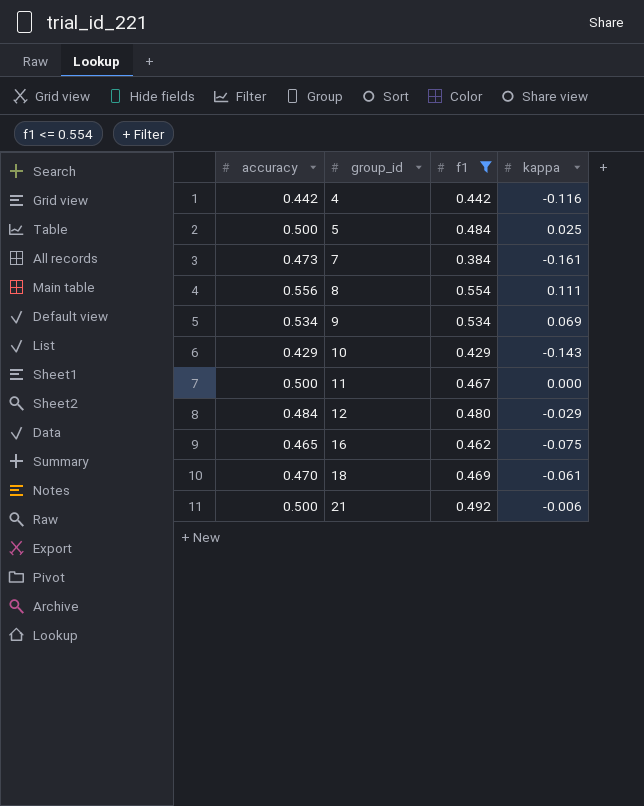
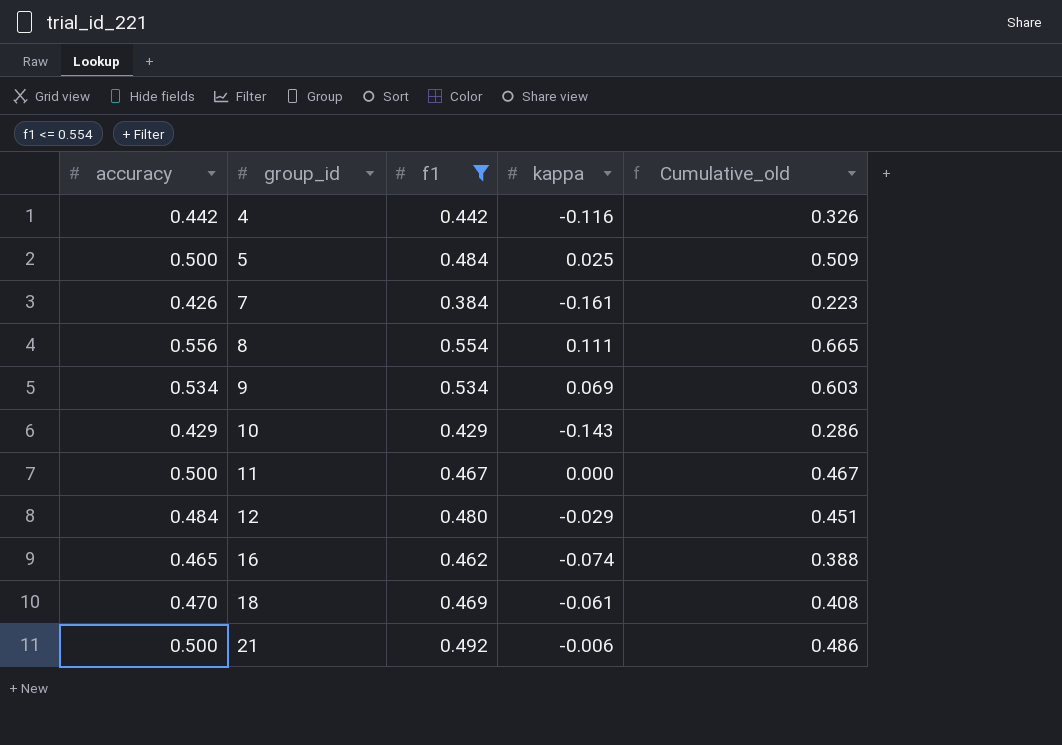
column Cumulative_old | formula: none -> [f1] + [kappa]
7 | accuracy: 0.473 -> 0.426
16 | kappa: -0.075 -> -0.074

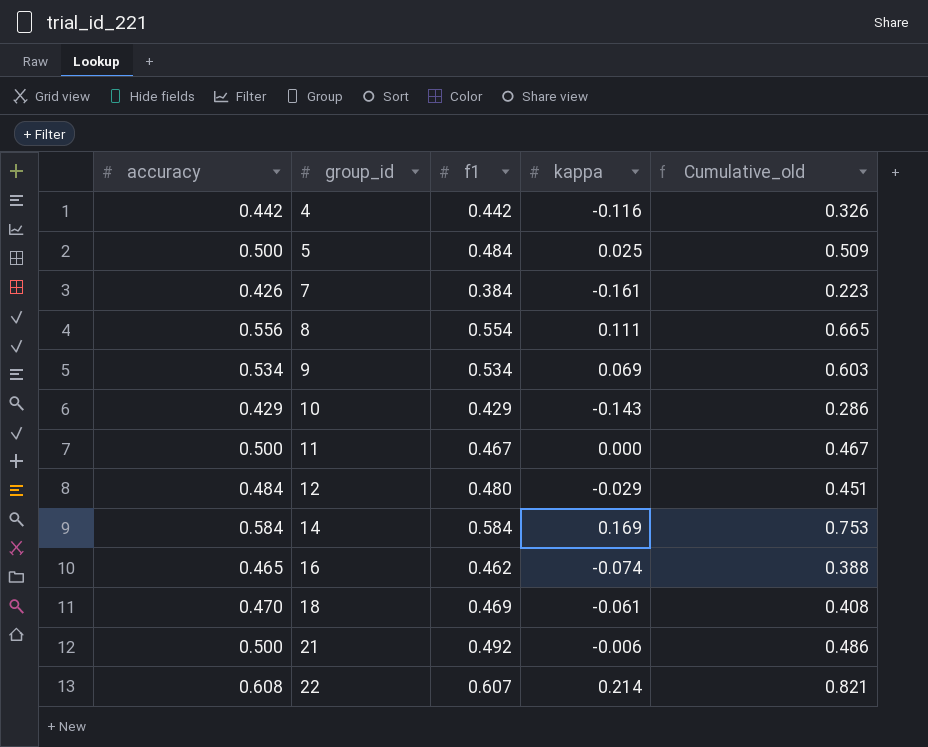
filter: f1 <= 0.554 -> none

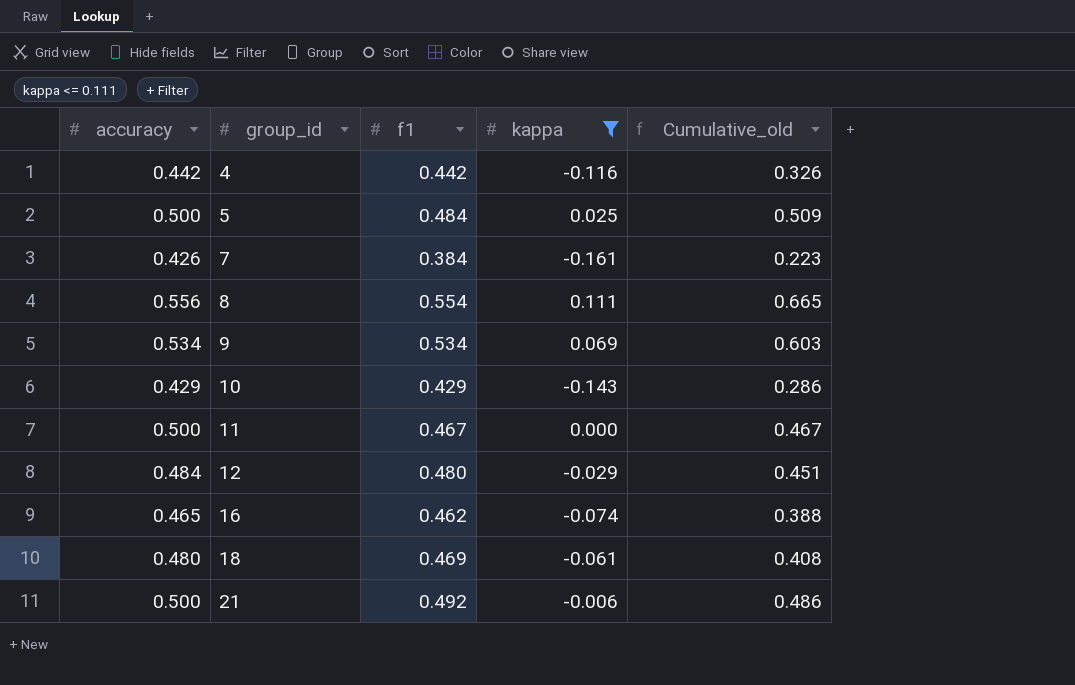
filter: none -> kappa <= 0.111
18 | accuracy: 0.470 -> 0.480

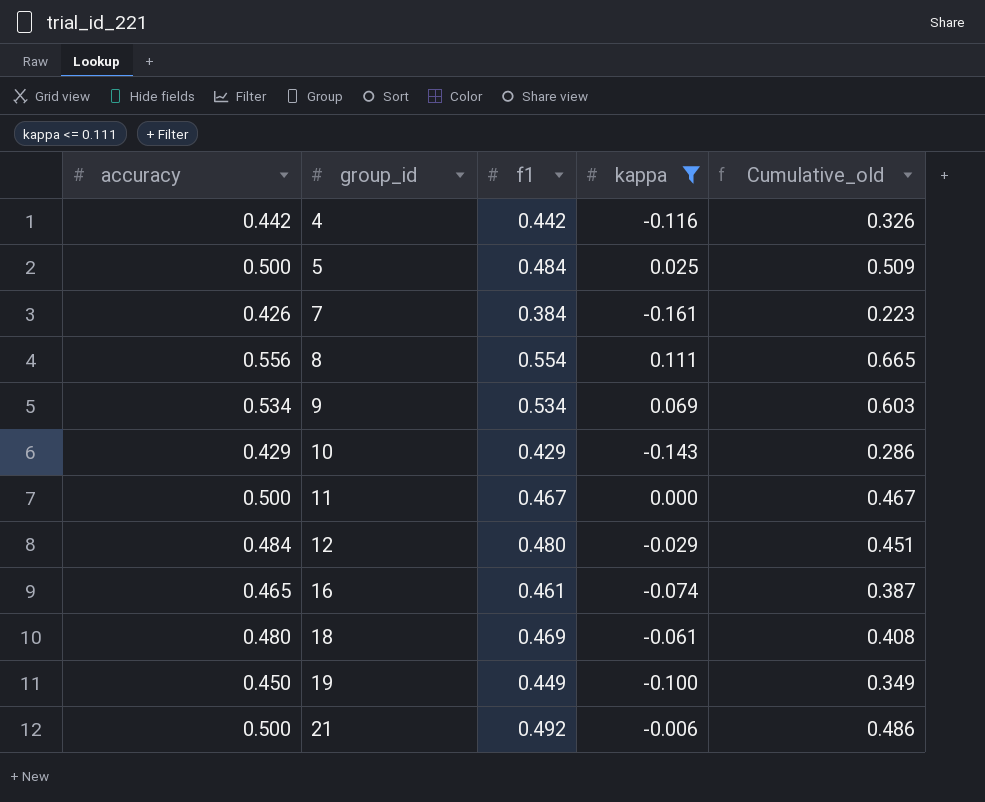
16 | f1: 0.462 -> 0.461
16 | Cumulative_old: 0.388 -> 0.387
row 19: none -> 0.450 | 0.449 | -0.100 | 0.349

